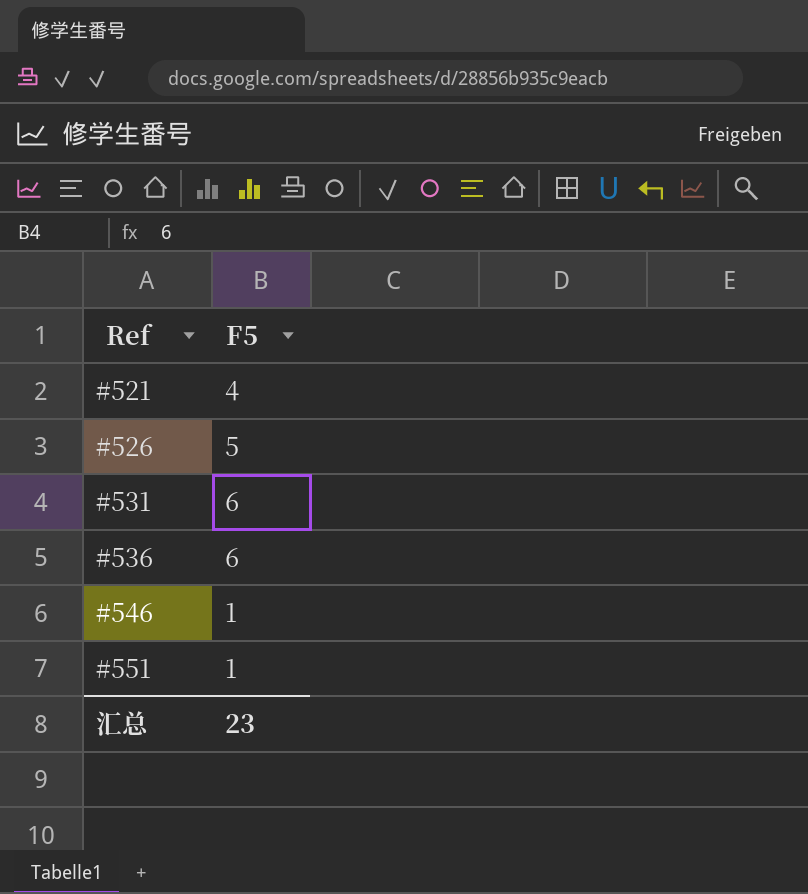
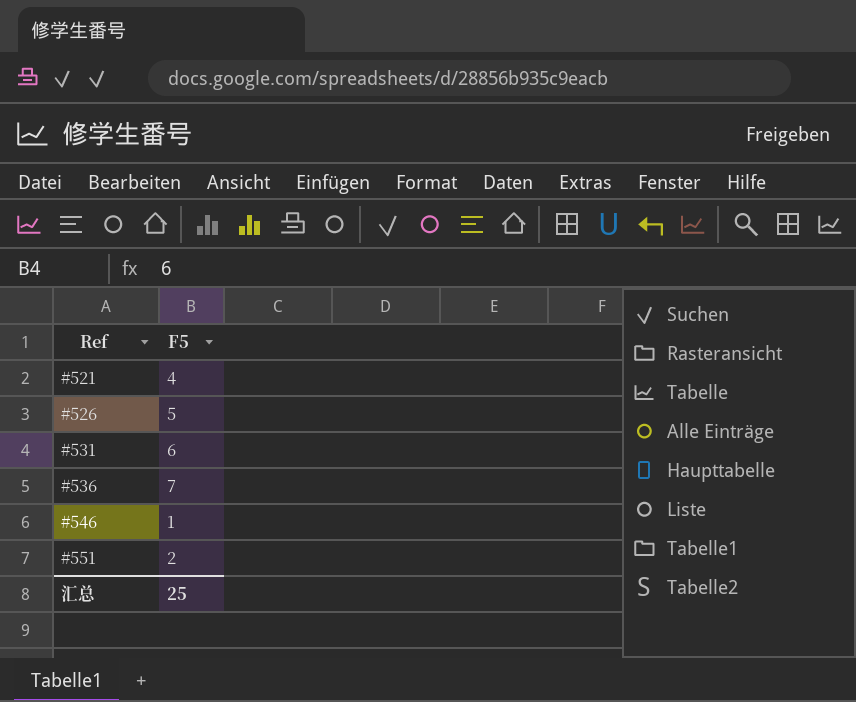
#536 | F5: 6 -> 7
#551 | F5: 1 -> 2
汇总 | F5: 23 -> 25

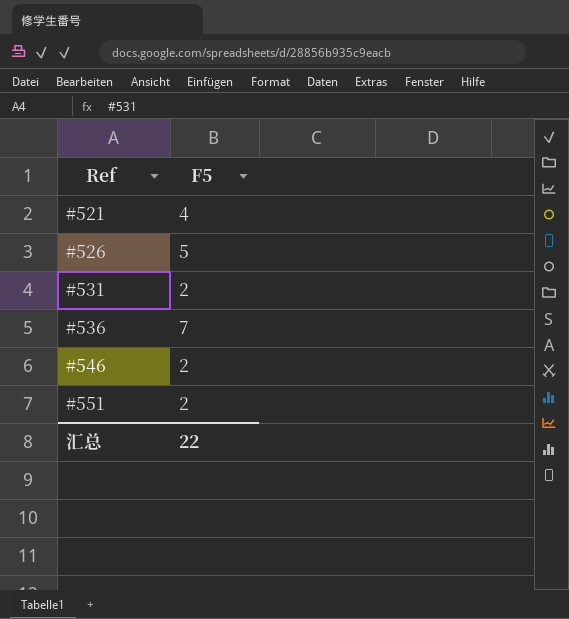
#531 | F5: 6 -> 2
#546 | F5: 1 -> 2
汇总 | F5: 25 -> 22

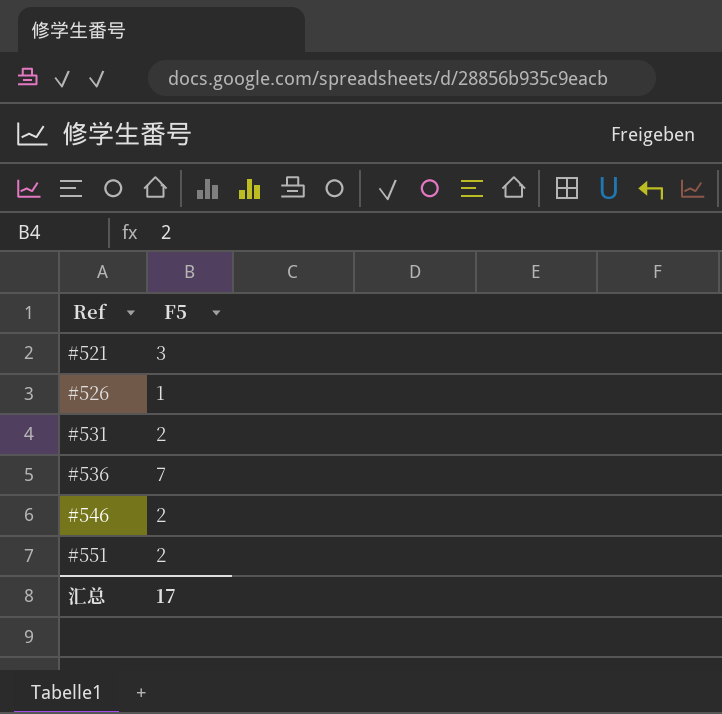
#521 | F5: 4 -> 3
#526 | F5: 5 -> 1
汇总 | F5: 22 -> 17

